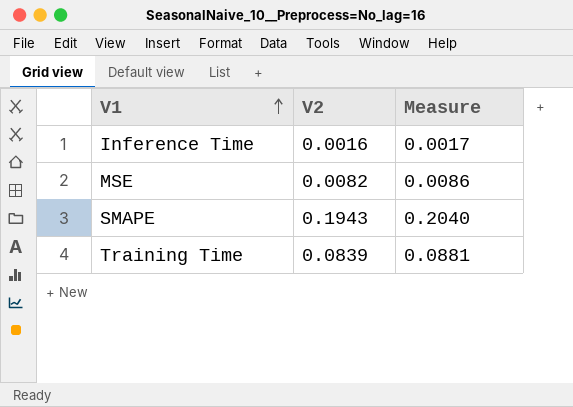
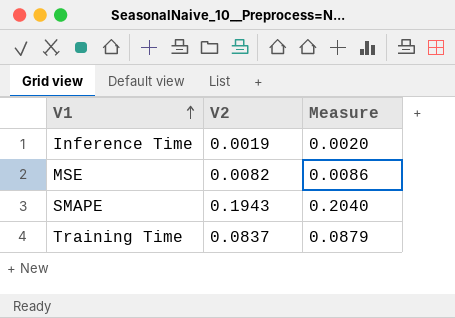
Inference Time | V2: 0.0016 -> 0.0019
Inference Time | Measure: 0.0017 -> 0.0020
Training Time | V2: 0.0839 -> 0.0837
Training Time | Measure: 0.0881 -> 0.0879

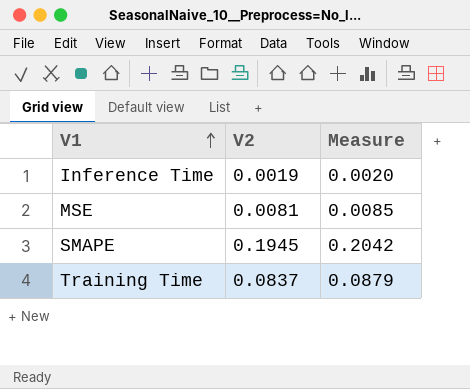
MSE | V2: 0.0082 -> 0.0081
MSE | Measure: 0.0086 -> 0.0085
SMAPE | V2: 0.1943 -> 0.1945
SMAPE | Measure: 0.2040 -> 0.2042

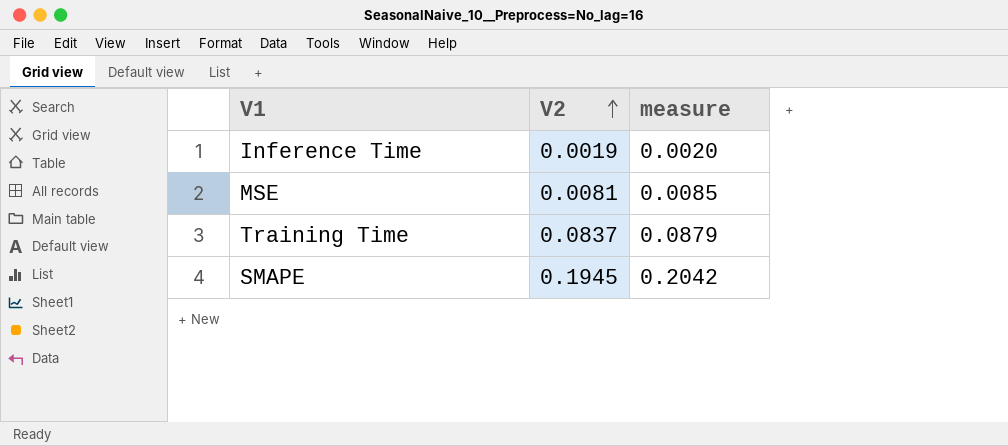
row order: V1 ascending -> V2 ascending
column name: Measure -> measure

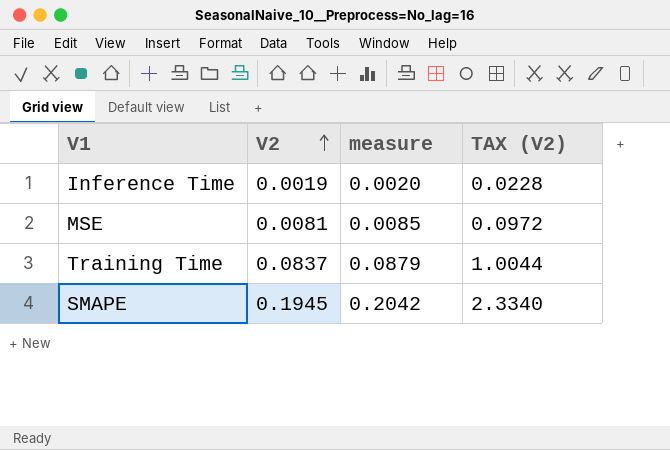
column TAX (V2) | formula: none -> [V2] * 12

